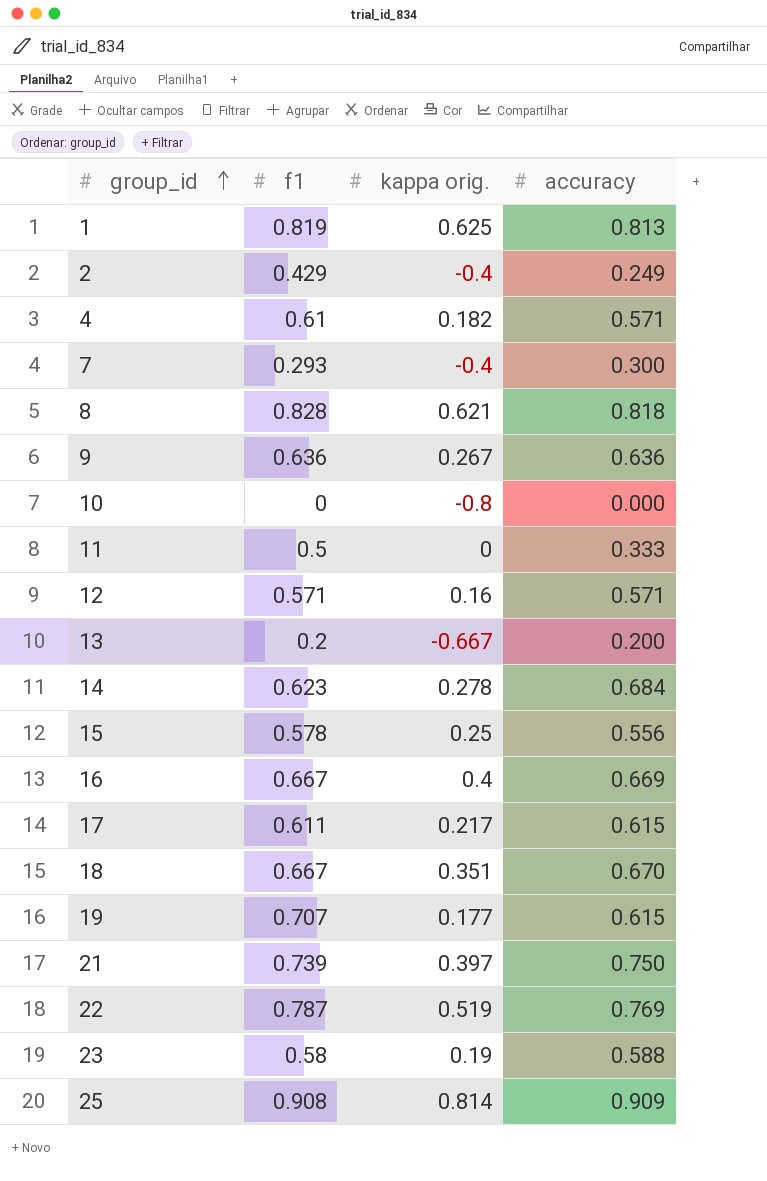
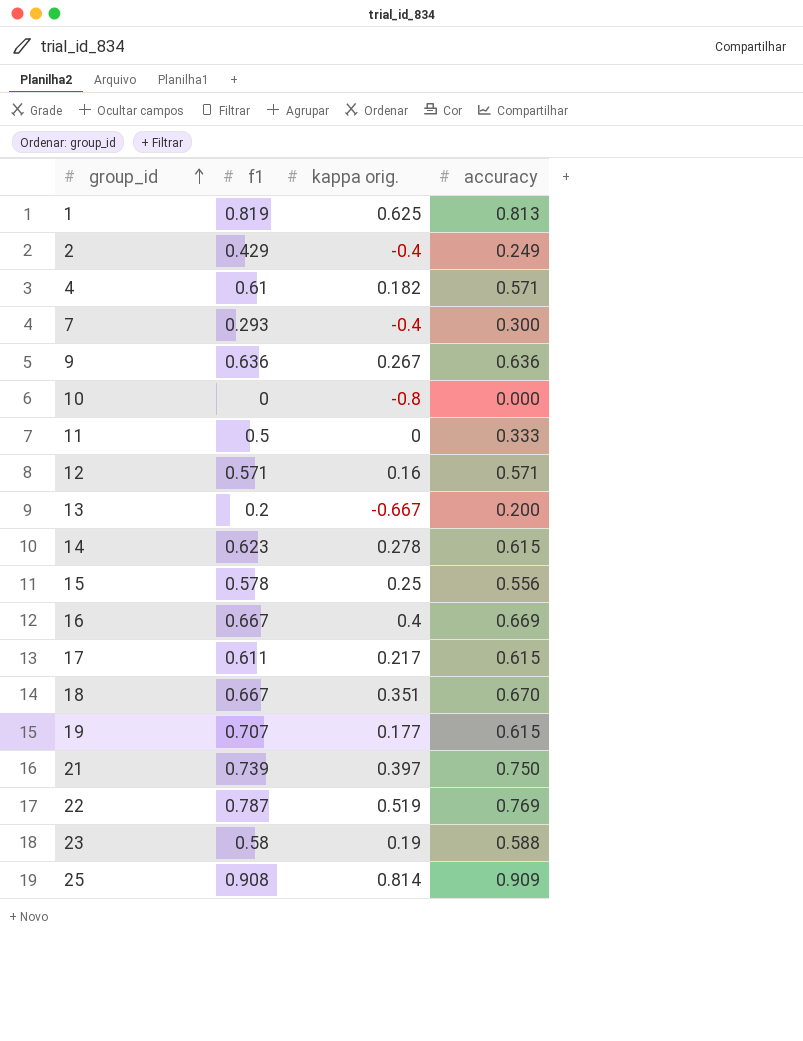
row 8: 0.828 | 0.621 | 0.818 -> none
14 | accuracy: 0.684 -> 0.615

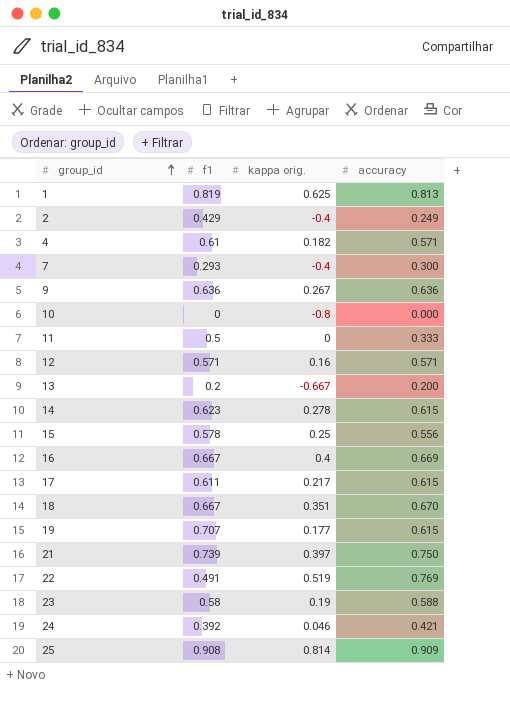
22 | f1: 0.787 -> 0.491
row 24: none -> 0.392 | 0.046 | 0.421

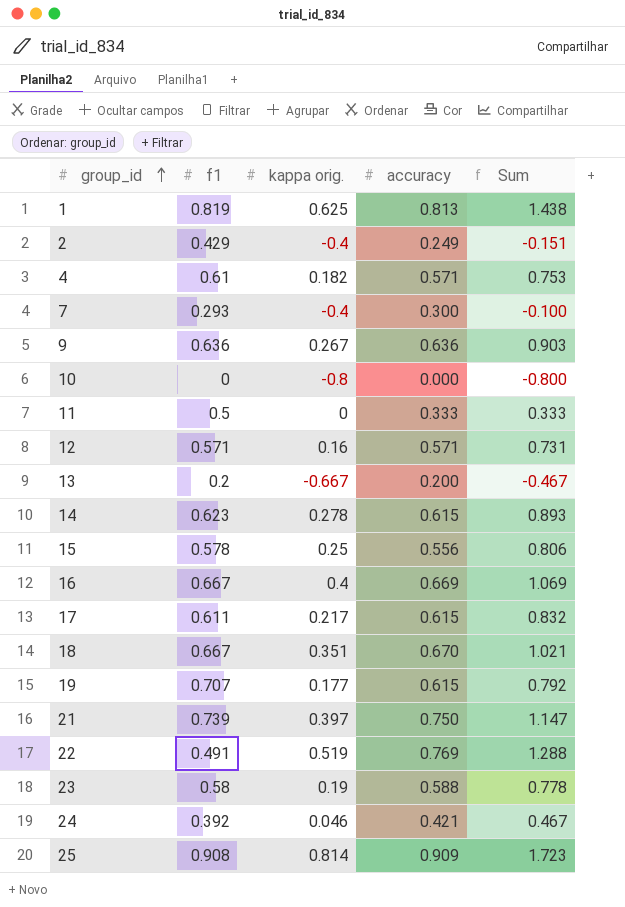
column Sum | formula: none -> [kappa orig.] + [accuracy]

